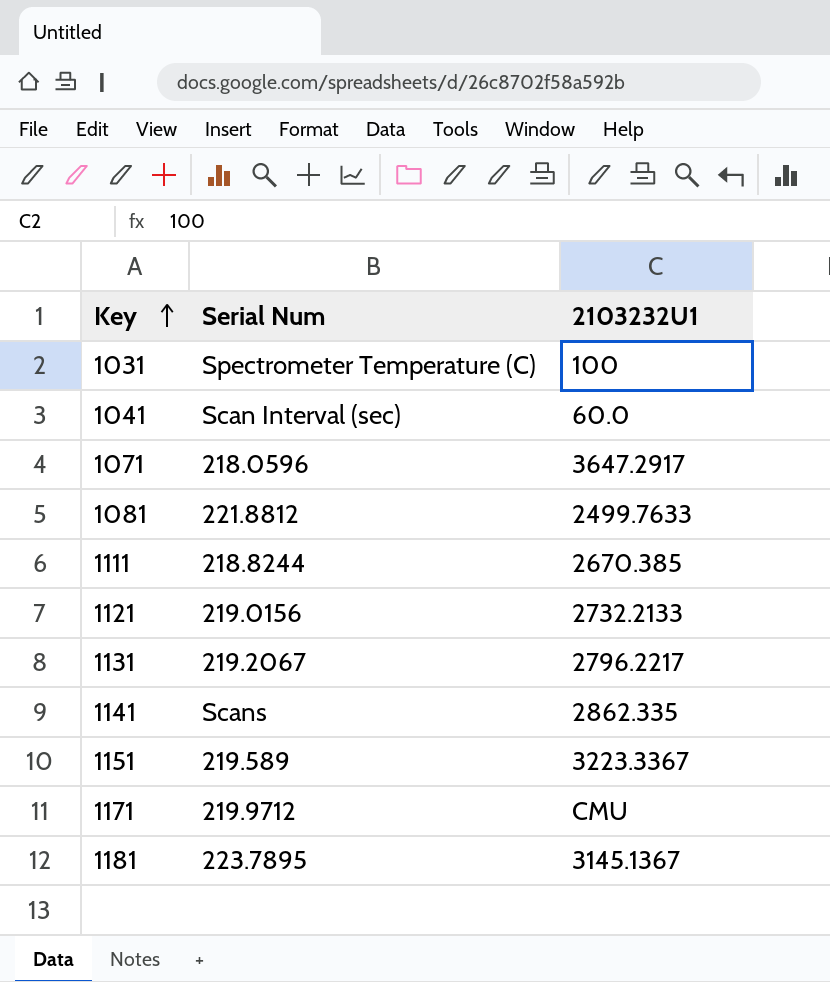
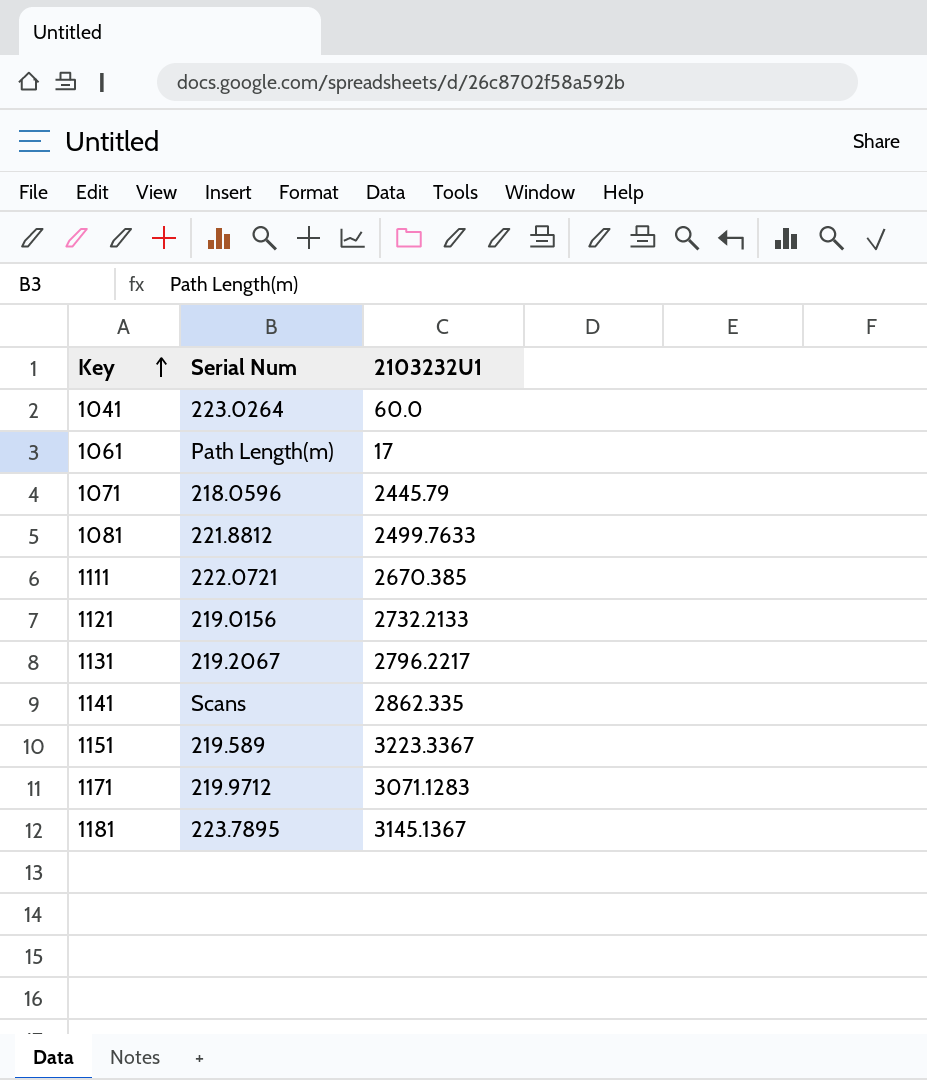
row 1031: Spectrometer Temperature (C) | 100 -> none
1041 | Serial Num: Scan Interval (sec) -> 223.0264
row 1061: none -> Path Length(m) | 17
1071 | 2103232U1: 3647.2917 -> 2445.79
1111 | Serial Num: 218.8244 -> 222.0721
1171 | 2103232U1: CMU -> 3071.1283

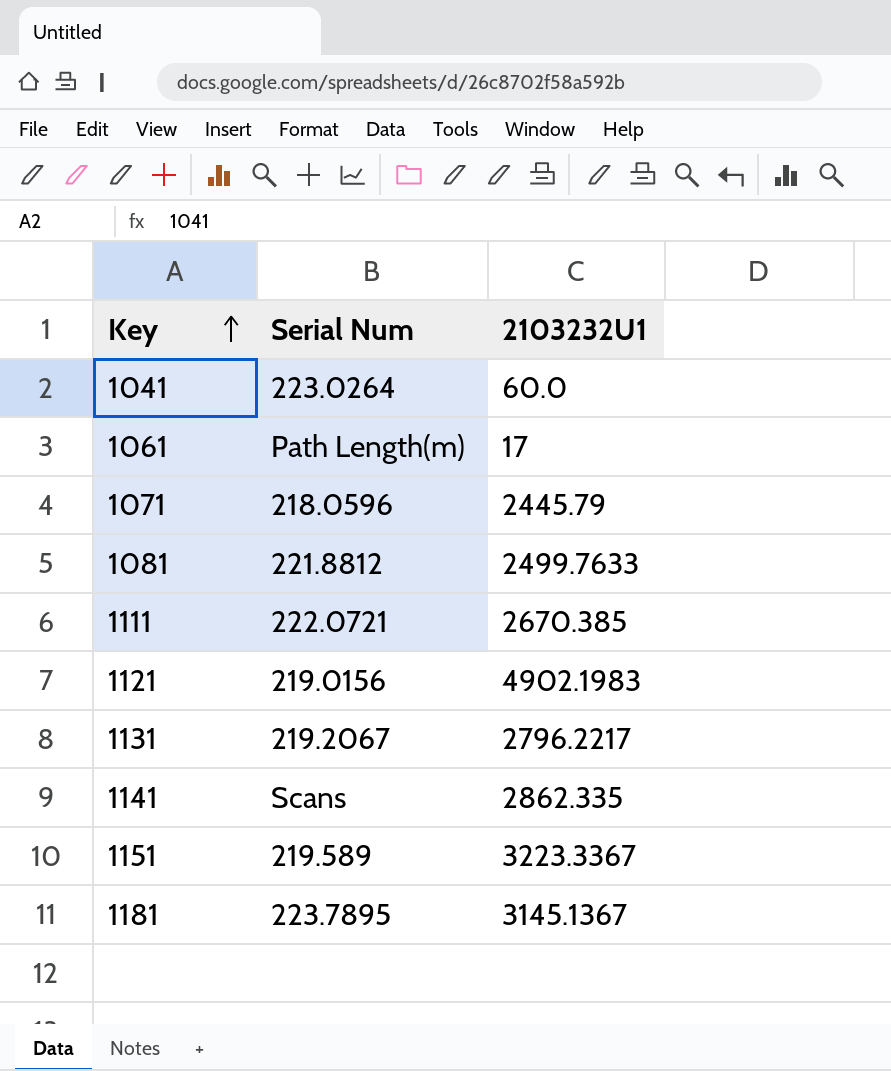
row 1171: 219.9712 | 3071.1283 -> none
1121 | 2103232U1: 2732.2133 -> 4902.1983

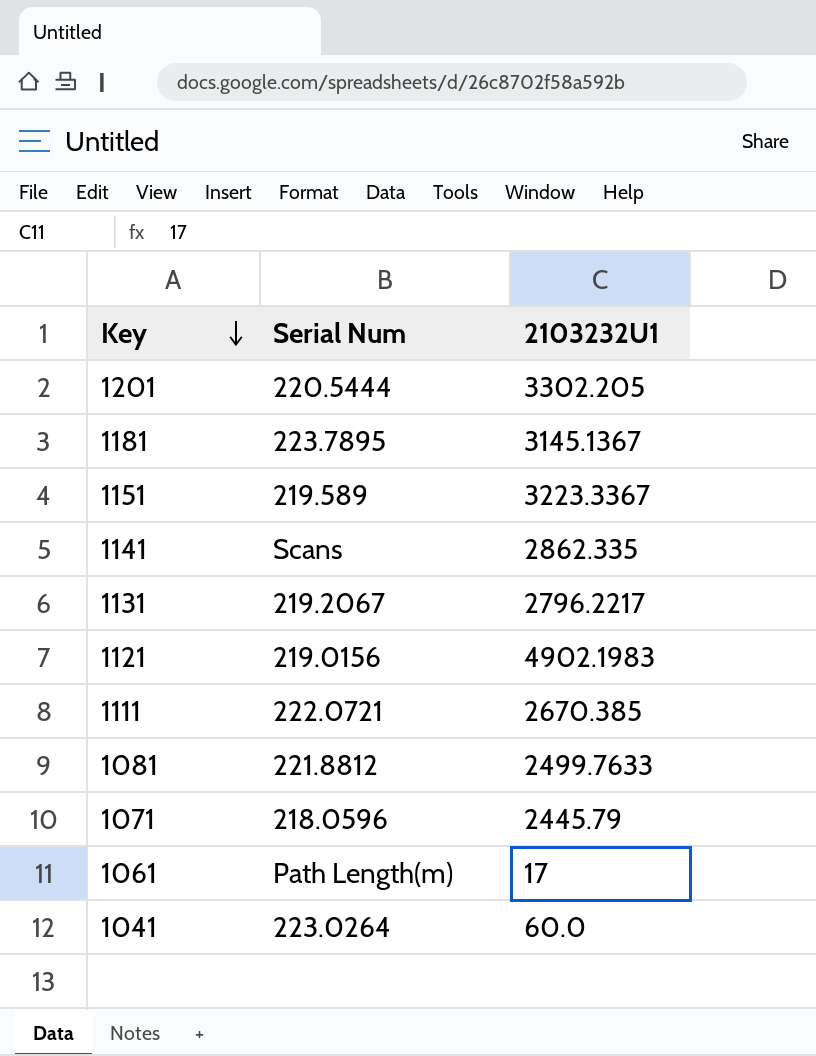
row order: Key ascending -> Key descending
row 1201: none -> 220.5444 | 3302.205

